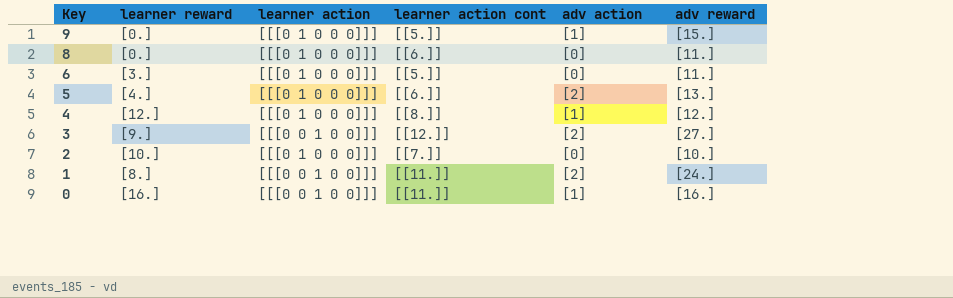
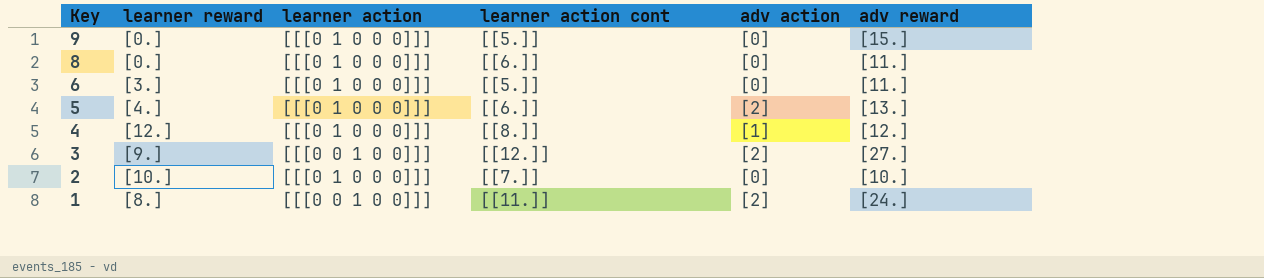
row 0: [16.] | [[[0 0 1 0 0]]] | [[11.]] | [1] | [16.] -> none
9 | adv action: [1] -> [0]

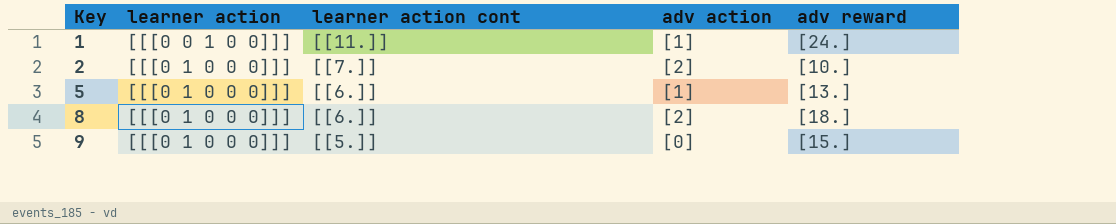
row order: Key descending -> Key ascending
column learner reward | position: 2 -> none
row 6: [3.] | [[[0 1 0 0 0]]] | [[5.]] | [0] | [11.] -> none
row 4: [12.] | [[[0 1 0 0 0]]] | [[8.]] | [1] | [12.] -> none
row 3: [9.] | [[[0 0 1 0 0]]] | [[12.]] | [2] | [27.] -> none
1 | adv action: [2] -> [1]
2 | adv action: [0] -> [2]
5 | adv action: [2] -> [1]
8 | adv action: [0] -> [2]
8 | adv reward: [11.] -> [18.]

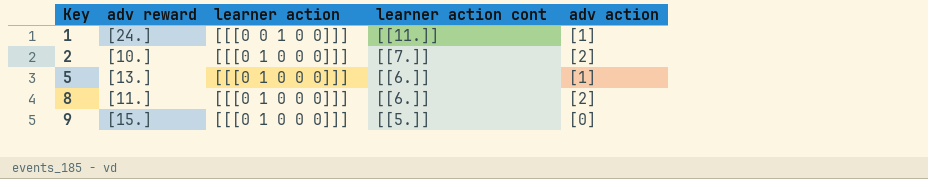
column adv reward | position: 5 -> 2
8 | adv reward: [18.] -> [11.]

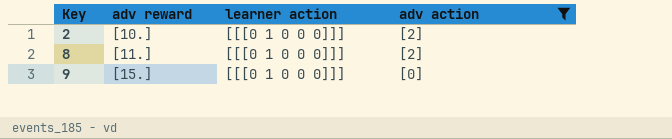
filter: none -> adv action != [1]
column learner action cont | position: 4 -> none

